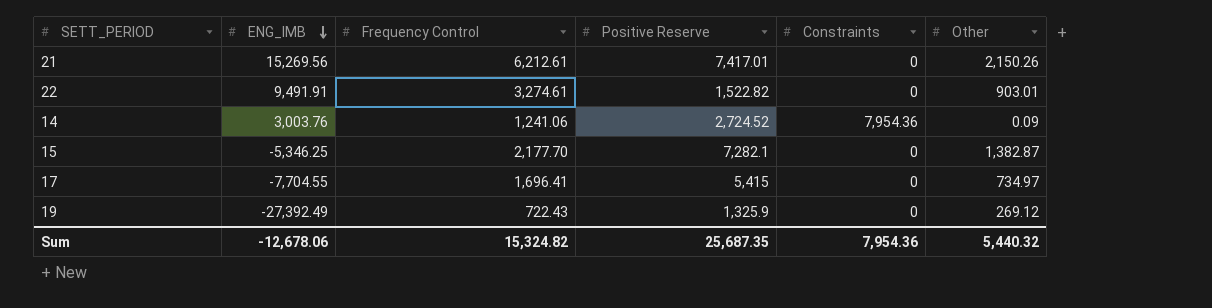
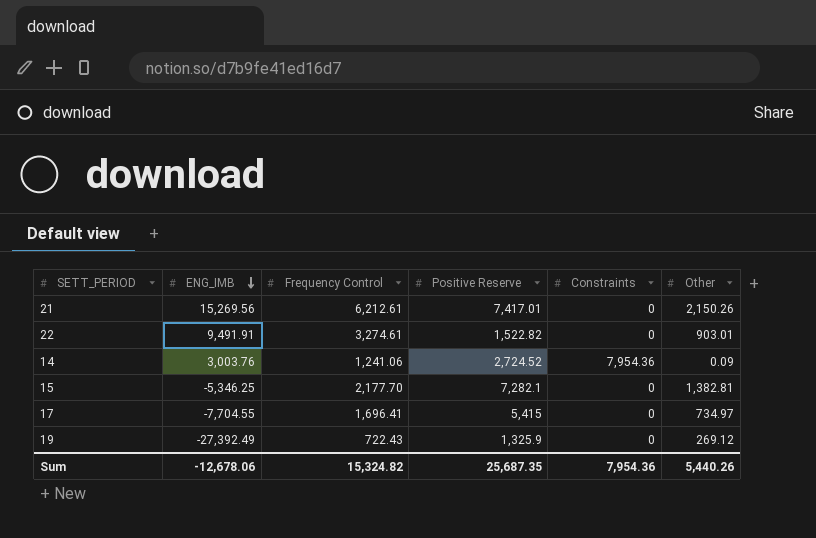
15 | Other: 1,382.87 -> 1,382.81
Sum | Other: 5,440.32 -> 5,440.26

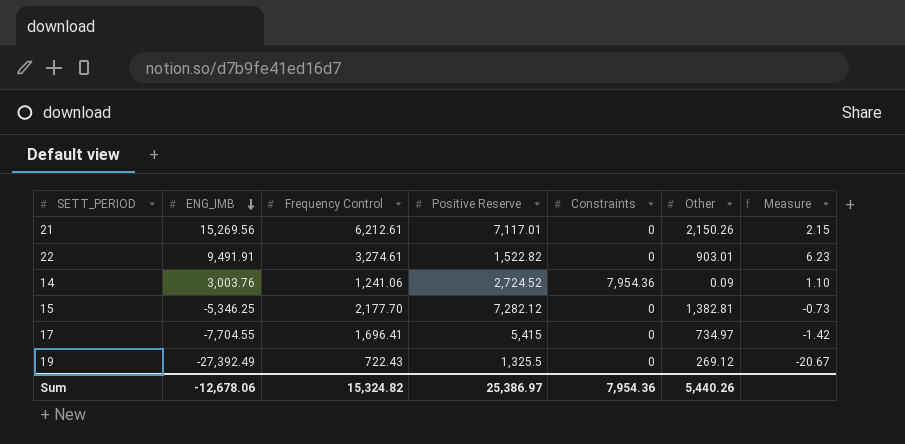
column Measure | formula: none -> [ENG_IMB] / [Positive Reserve]
21 | Positive Reserve: 7,417.01 -> 7,117.01
15 | Positive Reserve: 7,282.1 -> 7,282.12
19 | Positive Reserve: 1,325.9 -> 1,325.5
Sum | Positive Reserve: 25,687.35 -> 25,386.97

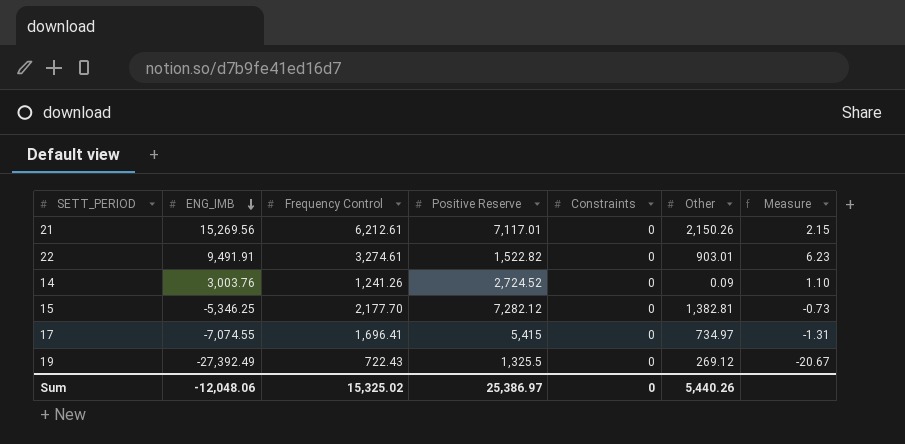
14 | Frequency Control: 1,241.06 -> 1,241.26
14 | Constraints: 7,954.36 -> 0
17 | ENG_IMB: -7,704.55 -> -7,074.55
17 | Measure: -1.42 -> -1.31
Sum | ENG_IMB: -12,678.06 -> -12,048.06
Sum | Frequency Control: 15,324.82 -> 15,325.02
Sum | Constraints: 7,954.36 -> 0

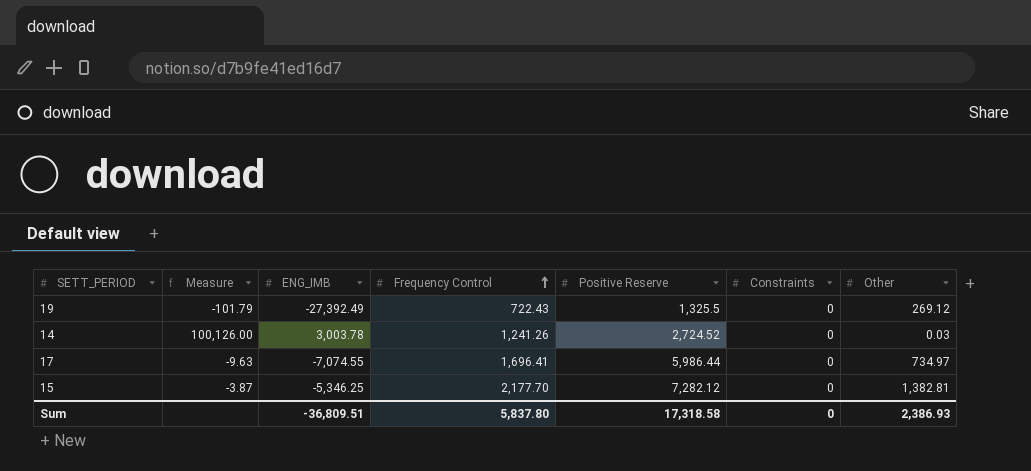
row order: ENG_IMB descending -> Frequency Control ascending
column Measure | formula: [ENG_IMB] / [Positive Reserve] -> [ENG_IMB] / [Other]
column Measure | position: 7 -> 2
row 21: 15,269.56 | 6,212.61 | 7,117.01 | 0 | 2,150.26 | 2.15 -> none
row 22: 9,491.91 | 3,274.61 | 1,522.82 | 0 | 903.01 | 6.23 -> none
14 | ENG_IMB: 3,003.76 -> 3,003.78
14 | Other: 0.09 -> 0.03
17 | Positive Reserve: 5,415 -> 5,986.44
Sum | ENG_IMB: -12,048.06 -> -36,809.51
Sum | Frequency Control: 15,325.02 -> 5,837.80
Sum | Positive Reserve: 25,386.97 -> 17,318.58
Sum | Other: 5,440.26 -> 2,386.93

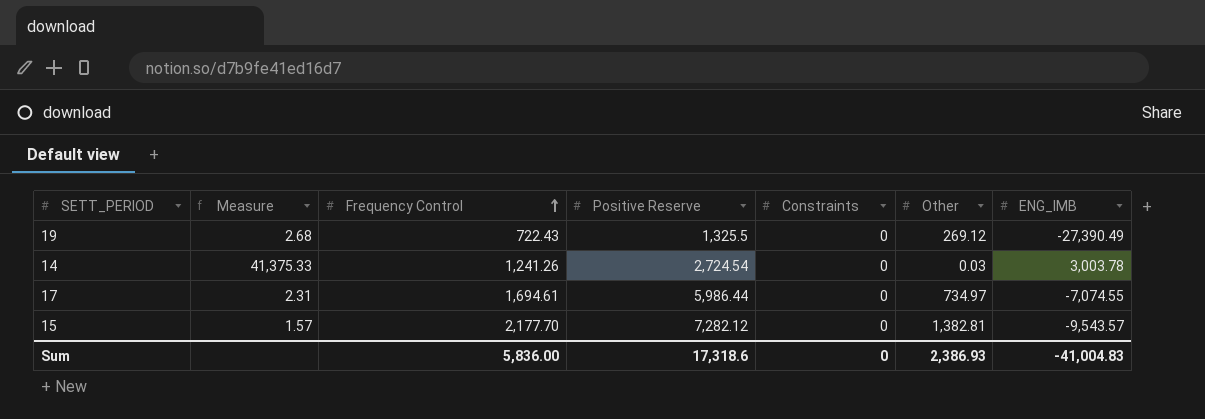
column Measure | formula: [ENG_IMB] / [Other] -> [Frequency Control] / [Other]
column ENG_IMB | position: 3 -> 7
19 | ENG_IMB: -27,392.49 -> -27,390.49
14 | Positive Reserve: 2,724.52 -> 2,724.54
17 | Frequency Control: 1,696.41 -> 1,694.61
15 | ENG_IMB: -5,346.25 -> -9,543.57
Sum | Frequency Control: 5,837.80 -> 5,836.00
Sum | Positive Reserve: 17,318.58 -> 17,318.6
Sum | ENG_IMB: -36,809.51 -> -41,004.83

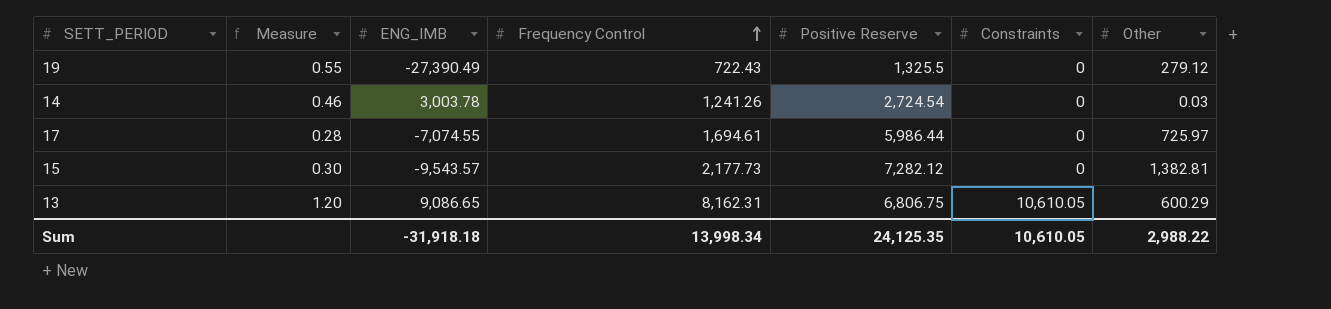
column Measure | formula: [Frequency Control] / [Other] -> [Frequency Control] / [Positive Reserve]
column ENG_IMB | position: 7 -> 3
19 | Other: 269.12 -> 279.12
17 | Other: 734.97 -> 725.97
15 | Frequency Control: 2,177.70 -> 2,177.73
row 13: none -> 1.20 | 9,086.65 | 8,162.31 | 6,806.75 | 10,610.05 | 600.29
Sum | ENG_IMB: -41,004.83 -> -31,918.18
Sum | Frequency Control: 5,836.00 -> 13,998.34
Sum | Positive Reserve: 17,318.6 -> 24,125.35
Sum | Constraints: 0 -> 10,610.05
Sum | Other: 2,386.93 -> 2,988.22

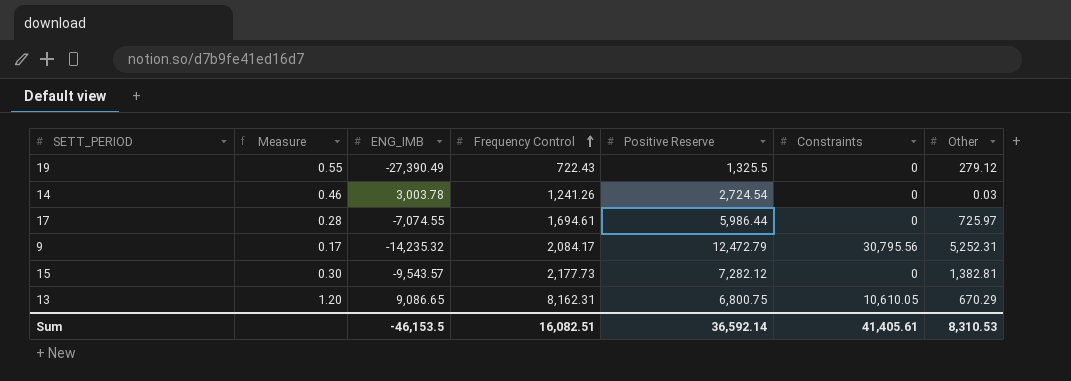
row 9: none -> 0.17 | -14,235.32 | 2,084.17 | 12,472.79 | 30,795.56 | 5,252.31
13 | Positive Reserve: 6,806.75 -> 6,800.75
13 | Other: 600.29 -> 670.29
Sum | ENG_IMB: -31,918.18 -> -46,153.5
Sum | Frequency Control: 13,998.34 -> 16,082.51
Sum | Positive Reserve: 24,125.35 -> 36,592.14
Sum | Constraints: 10,610.05 -> 41,405.61
Sum | Other: 2,988.22 -> 8,310.53

